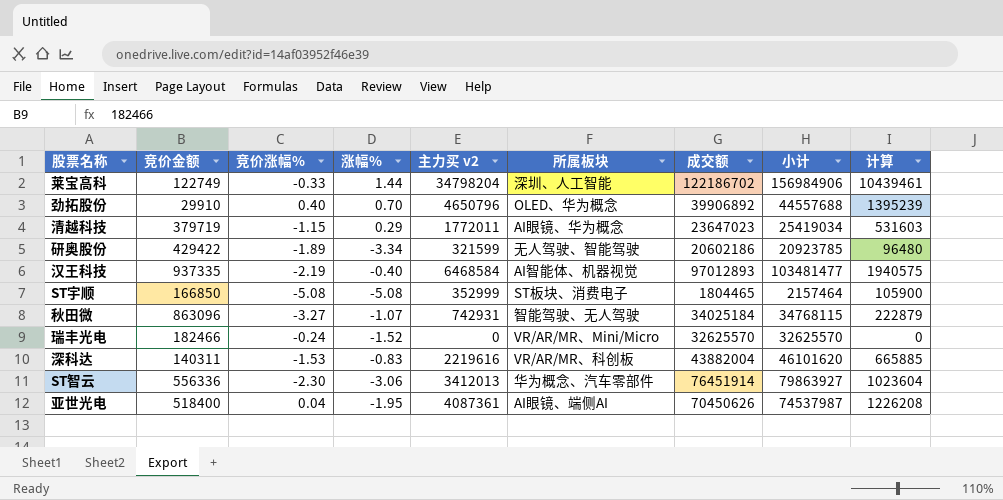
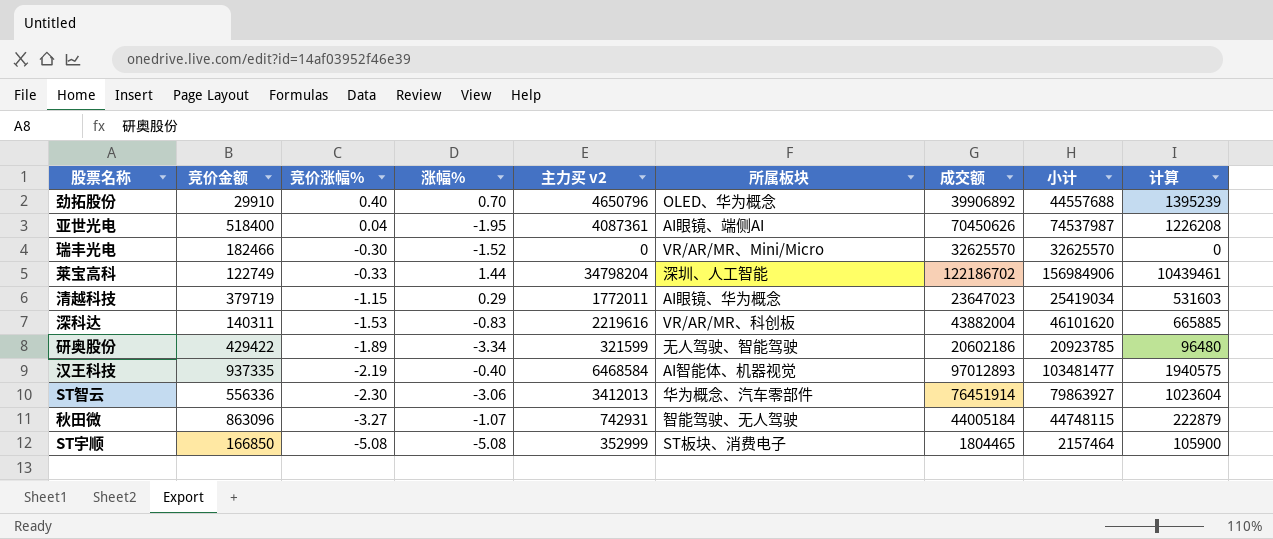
row order: none -> 竞价涨幅% descending
瑞丰光电 | 竞价涨幅%: -0.24 -> -0.30
秋田微 | 成交额: 34025184 -> 44005184
秋田微 | 小计: 34768115 -> 44748115

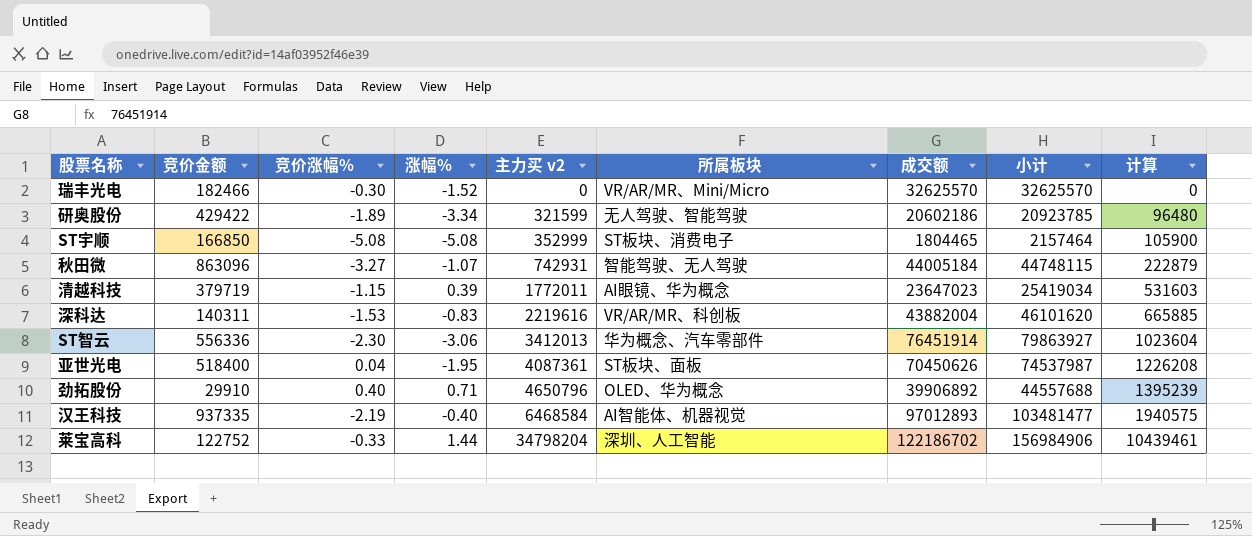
row order: 竞价涨幅% descending -> 主力买 v2 ascending
清越科技 | 涨幅%: 0.29 -> 0.39
亚世光电 | 所属板块: AI眼镜、端侧AI -> ST板块、面板
劲拓股份 | 涨幅%: 0.70 -> 0.71
莱宝高科 | 竞价金额: 122749 -> 122752

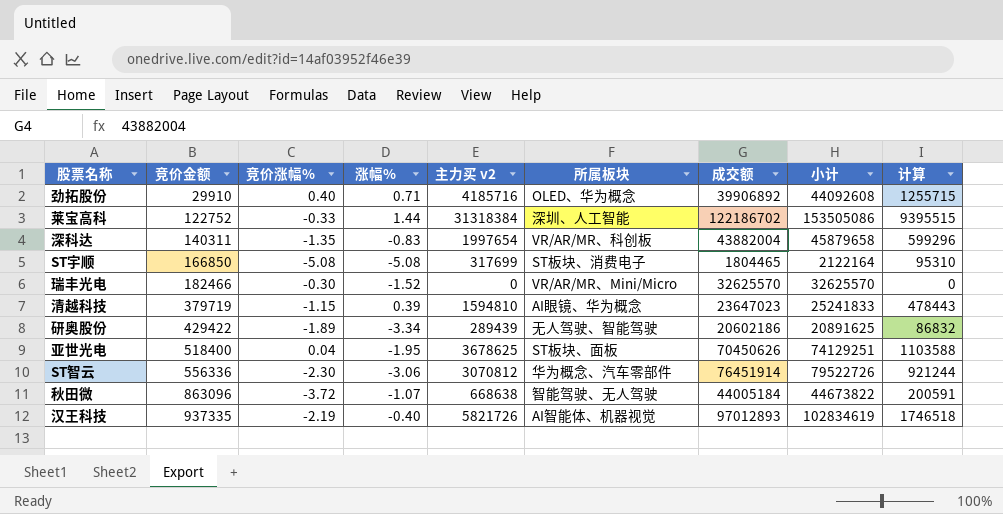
row order: 主力买 v2 ascending -> 竞价金额 ascending
劲拓股份 | 主力买 v2: 4650796 -> 4185716
劲拓股份 | 小计: 44557688 -> 44092608
劲拓股份 | 计算: 1395239 -> 1255715
莱宝高科 | 主力买 v2: 34798204 -> 31318384
莱宝高科 | 小计: 156984906 -> 153505086
莱宝高科 | 计算: 10439461 -> 9395515
深科达 | 竞价涨幅%: -1.53 -> -1.35
深科达 | 主力买 v2: 2219616 -> 1997654
深科达 | 小计: 46101620 -> 45879658
深科达 | 计算: 665885 -> 599296
ST宇顺 | 主力买 v2: 352999 -> 317699
ST宇顺 | 小计: 2157464 -> 2122164
ST宇顺 | 计算: 105900 -> 95310
清越科技 | 主力买 v2: 1772011 -> 1594810
清越科技 | 小计: 25419034 -> 25241833
清越科技 | 计算: 531603 -> 478443
研奥股份 | 主力买 v2: 321599 -> 289439
研奥股份 | 小计: 20923785 -> 20891625
研奥股份 | 计算: 96480 -> 86832
亚世光电 | 主力买 v2: 4087361 -> 3678625
亚世光电 | 小计: 74537987 -> 74129251
亚世光电 | 计算: 1226208 -> 1103588
ST智云 | 主力买 v2: 3412013 -> 3070812
ST智云 | 小计: 79863927 -> 79522726
ST智云 | 计算: 1023604 -> 921244
秋田微 | 竞价涨幅%: -3.27 -> -3.72
秋田微 | 主力买 v2: 742931 -> 668638
秋田微 | 小计: 44748115 -> 44673822
秋田微 | 计算: 222879 -> 200591
汉王科技 | 主力买 v2: 6468584 -> 5821726
汉王科技 | 小计: 103481477 -> 102834619
汉王科技 | 计算: 1940575 -> 1746518

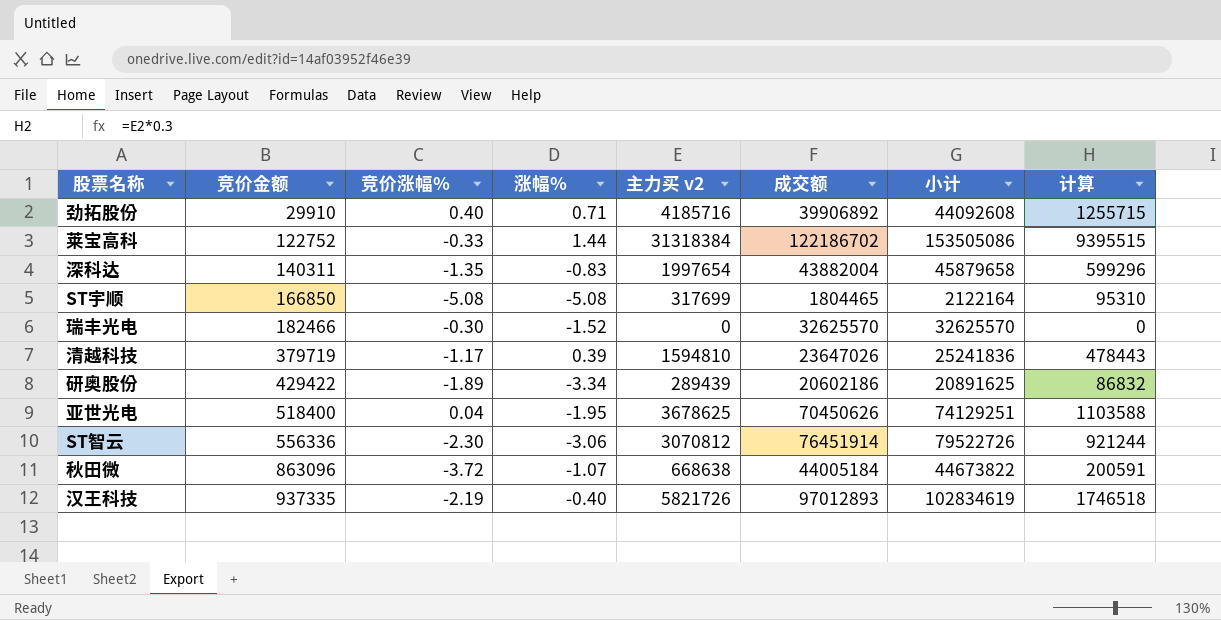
column 所属板块 | position: 6 -> none
清越科技 | 竞价涨幅%: -1.15 -> -1.17
清越科技 | 成交额: 23647023 -> 23647026
清越科技 | 小计: 25241833 -> 25241836

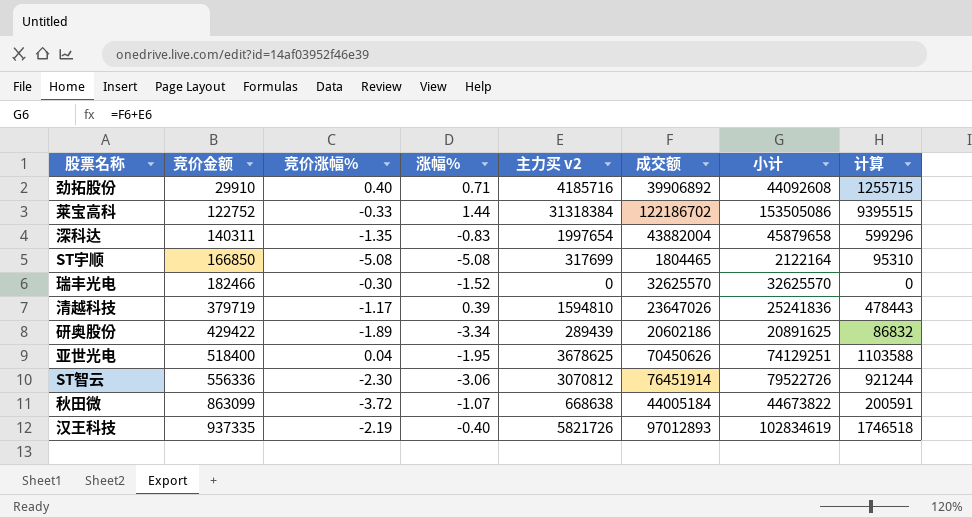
秋田微 | 竞价金额: 863096 -> 863099

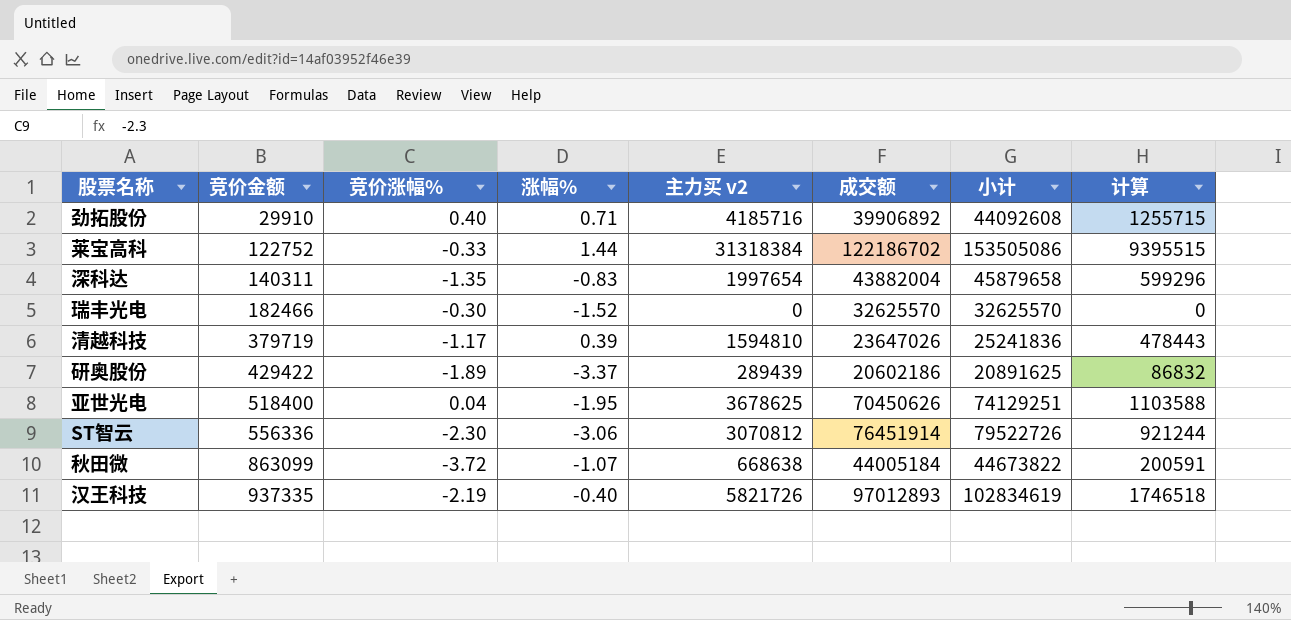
row ST宇顺: 166850 | -5.08 | -5.08 | 317699 | 1804465 | 2122164 | 95310 -> none
研奥股份 | 涨幅%: -3.34 -> -3.37

